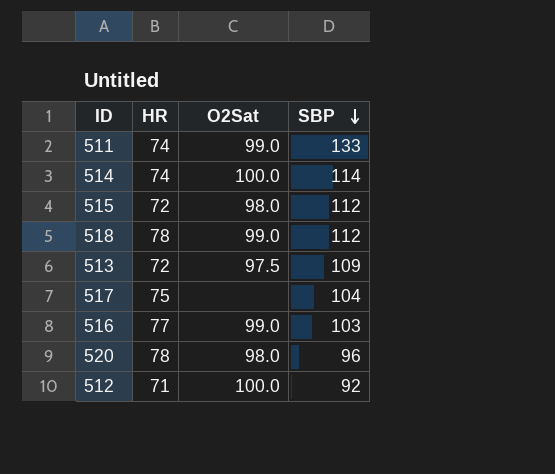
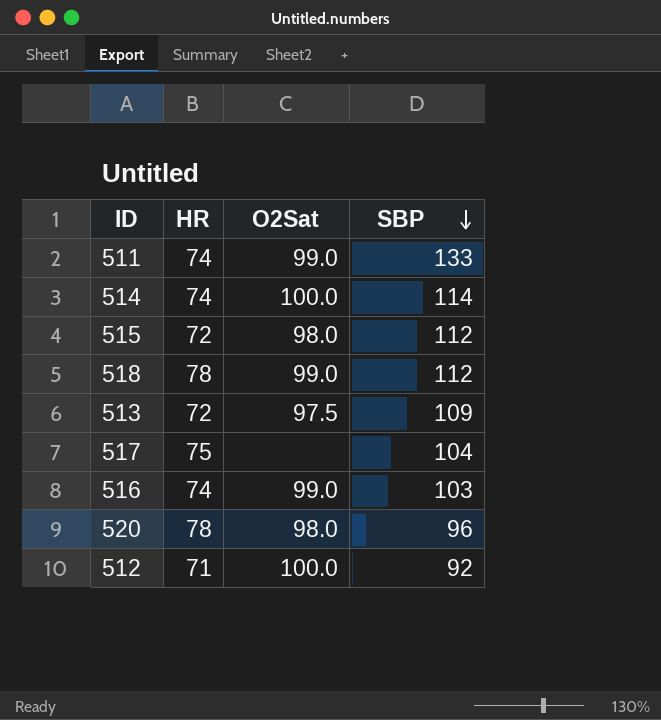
516 | HR: 77 -> 74

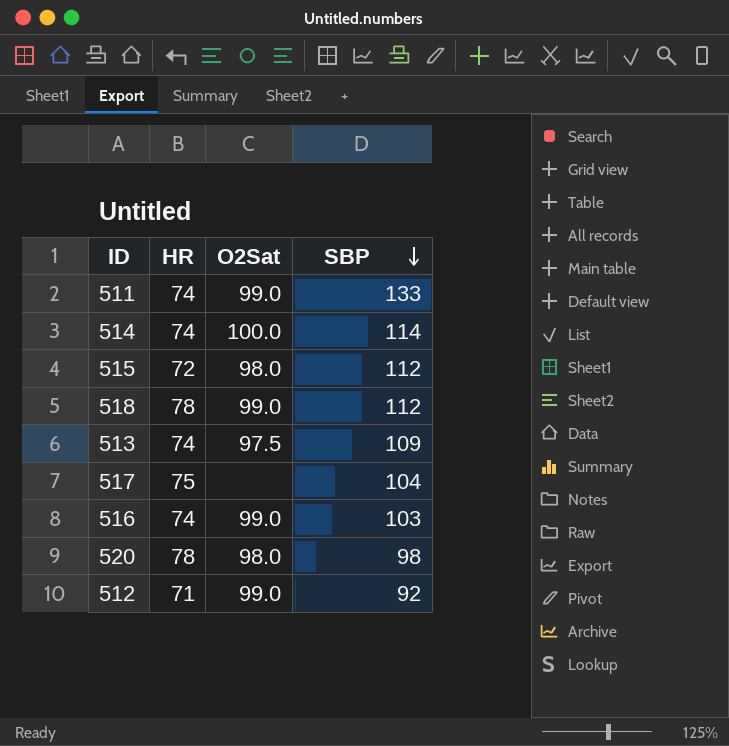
513 | HR: 72 -> 74
520 | SBP: 96 -> 98
512 | O2Sat: 100.0 -> 99.0

